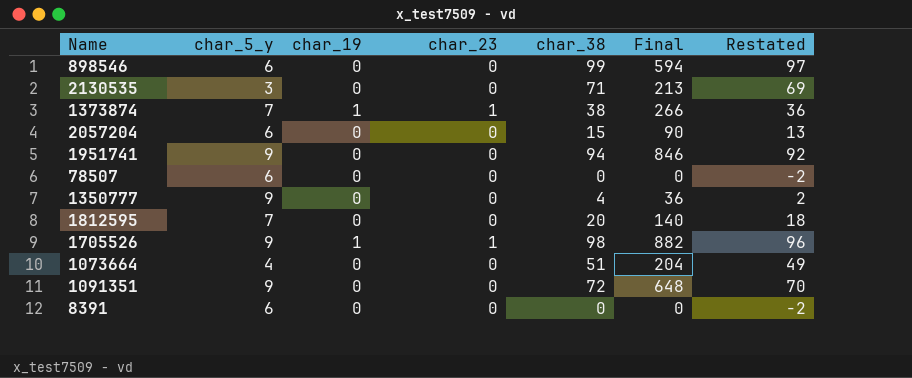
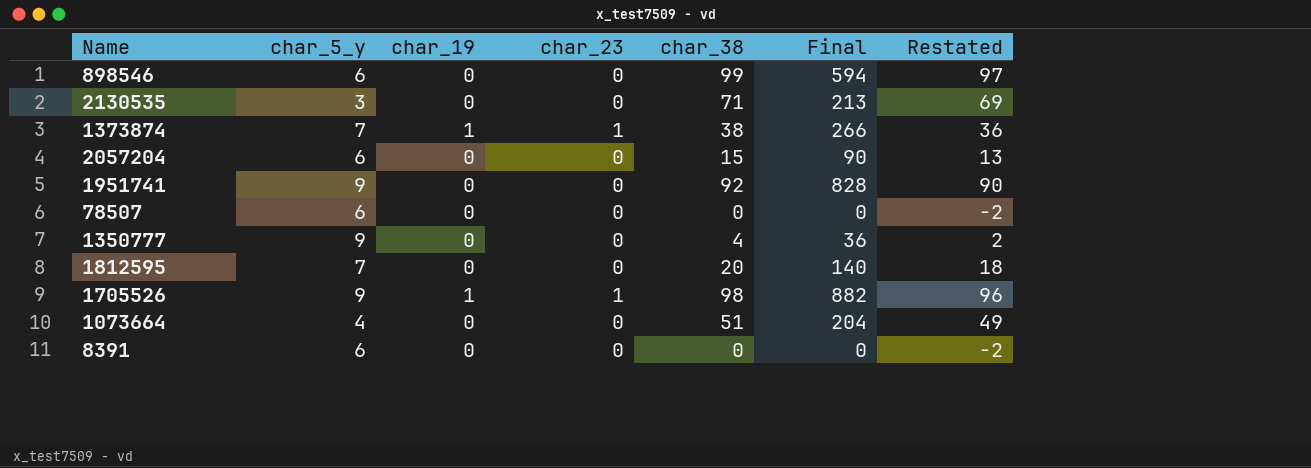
row 1091351: 9 | 0 | 0 | 72 | 648 | 70 -> none
1951741 | char_38: 94 -> 92
1951741 | Final: 846 -> 828
1951741 | Restated: 92 -> 90

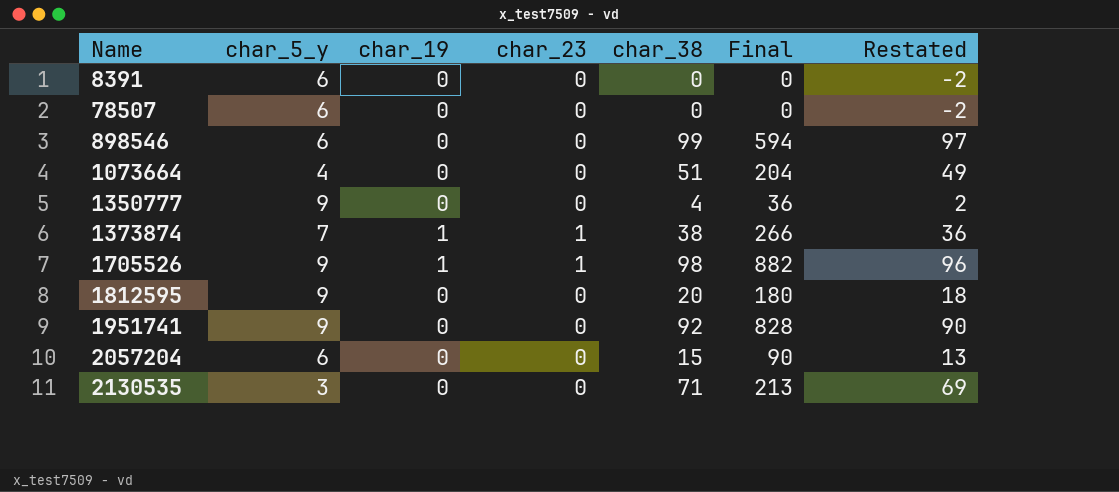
row order: none -> Name ascending
1812595 | char_5_y: 7 -> 9
1812595 | Final: 140 -> 180

